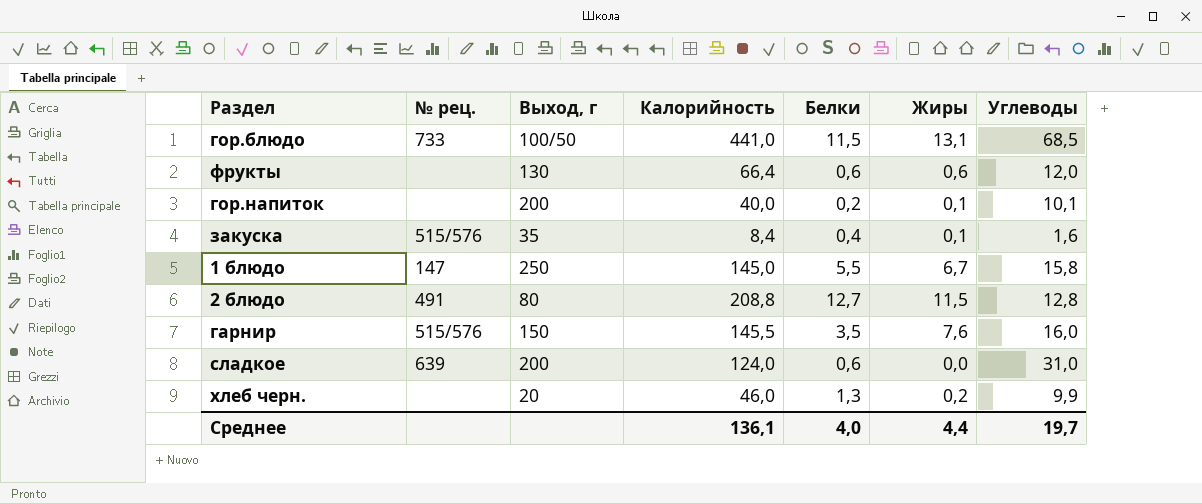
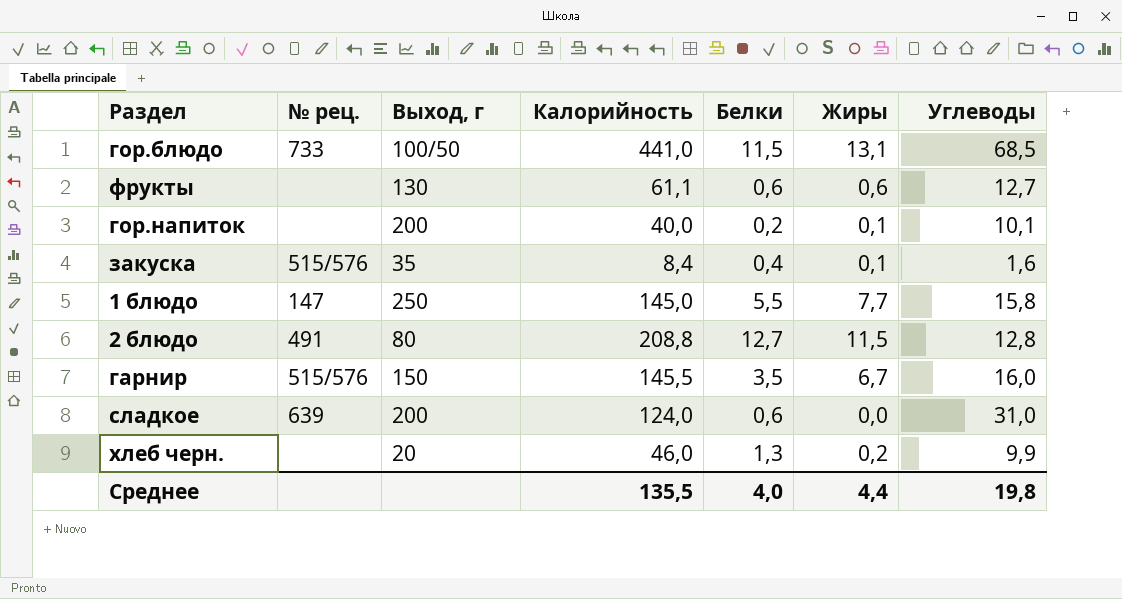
фрукты | Калорийность: 66,4 -> 61,1
фрукты | Углеводы: 12,0 -> 12,7
1 блюдо | Жиры: 6,7 -> 7,7
гарнир | Жиры: 7,6 -> 6,7
Среднее | Калорийность: 136,1 -> 135,5
Среднее | Углеводы: 19,7 -> 19,8

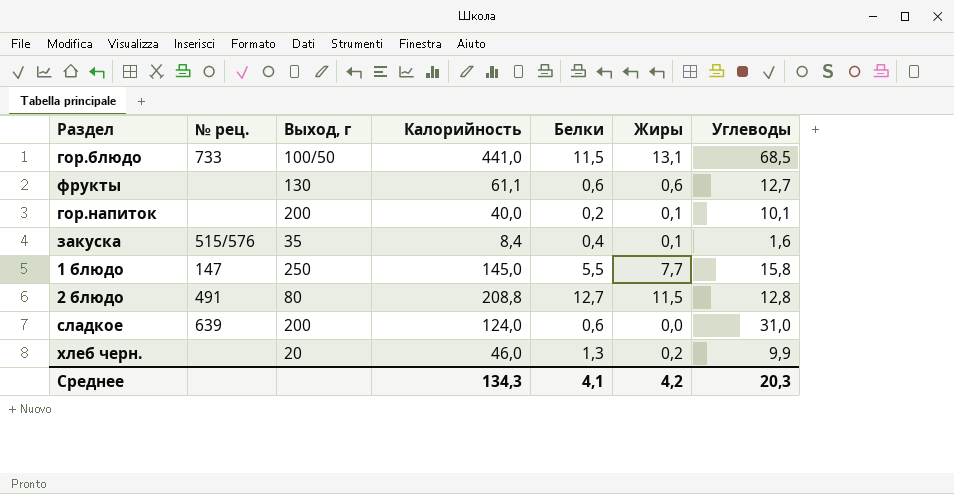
row гарнир: 515/576 | 150 | 145,5 | 3,5 | 6,7 | 16,0 -> none
Среднее | Калорийность: 135,5 -> 134,3
Среднее | Белки: 4,0 -> 4,1
Среднее | Жиры: 4,4 -> 4,2
Среднее | Углеводы: 19,8 -> 20,3

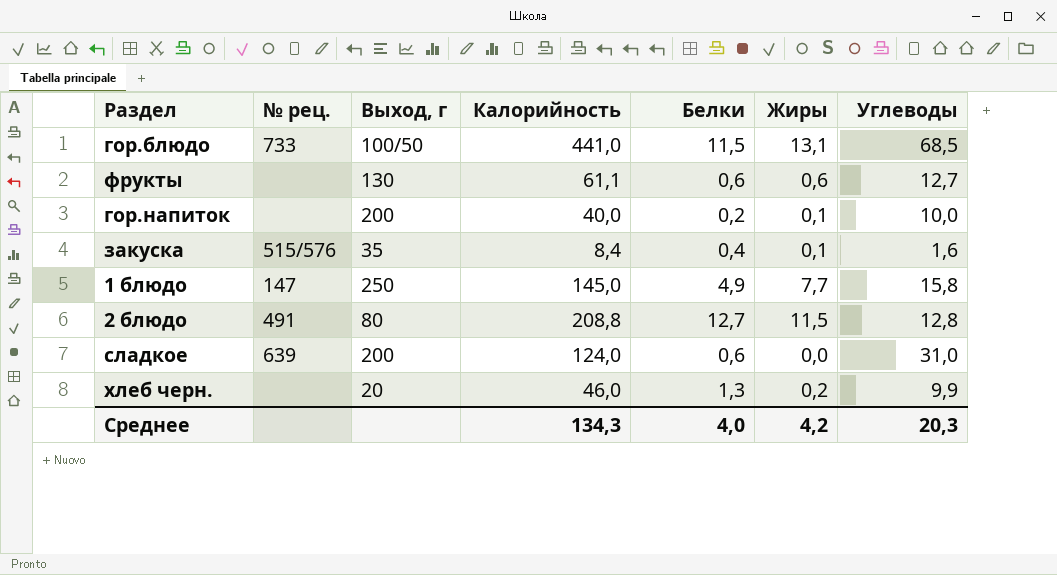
гор.напиток | Углеводы: 10,1 -> 10,0
1 блюдо | Белки: 5,5 -> 4,9
Среднее | Белки: 4,1 -> 4,0

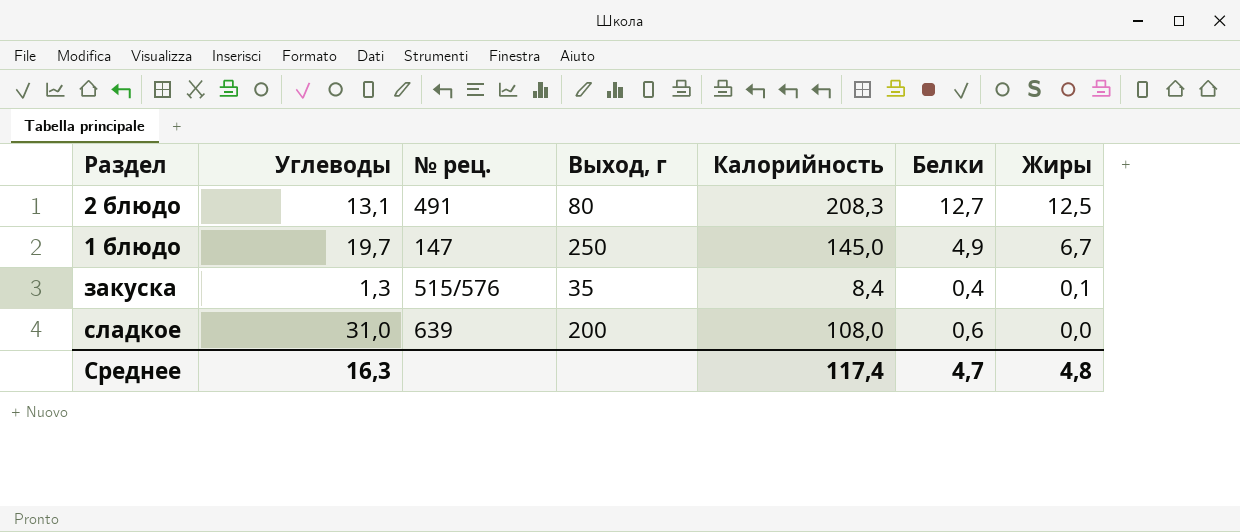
row order: none -> Жиры descending
column Углеводы | position: 7 -> 2
row гор.блюдо: 733 | 100/50 | 441,0 | 11,5 | 13,1 | 68,5 -> none
row фрукты: none | 130 | 61,1 | 0,6 | 0,6 | 12,7 -> none
row гор.напиток: none | 200 | 40,0 | 0,2 | 0,1 | 10,0 -> none
row хлеб черн.: none | 20 | 46,0 | 1,3 | 0,2 | 9,9 -> none
2 блюдо | Углеводы: 12,8 -> 13,1
2 блюдо | Калорийность: 208,8 -> 208,3
2 блюдо | Жиры: 11,5 -> 12,5
1 блюдо | Углеводы: 15,8 -> 19,7
1 блюдо | Жиры: 7,7 -> 6,7
закуска | Углеводы: 1,6 -> 1,3
сладкое | Калорийность: 124,0 -> 108,0
Среднее | Углеводы: 20,3 -> 16,3
Среднее | Калорийность: 134,3 -> 117,4
Среднее | Белки: 4,0 -> 4,7
Среднее | Жиры: 4,2 -> 4,8

